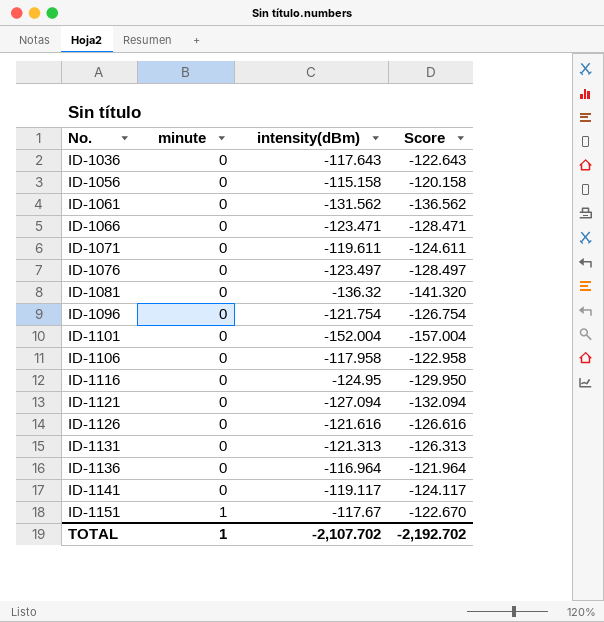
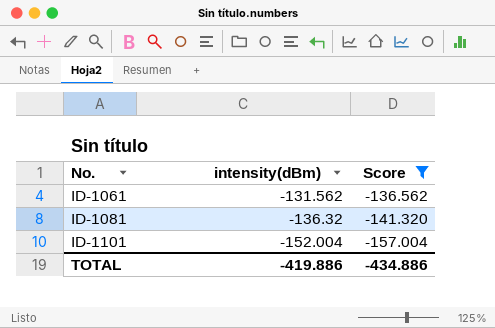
filter: none -> Score <= -136.562
column minute | position: 2 -> none
TOTAL | intensity(dBm): -2,107.702 -> -419.886
TOTAL | Score: -2,192.702 -> -434.886

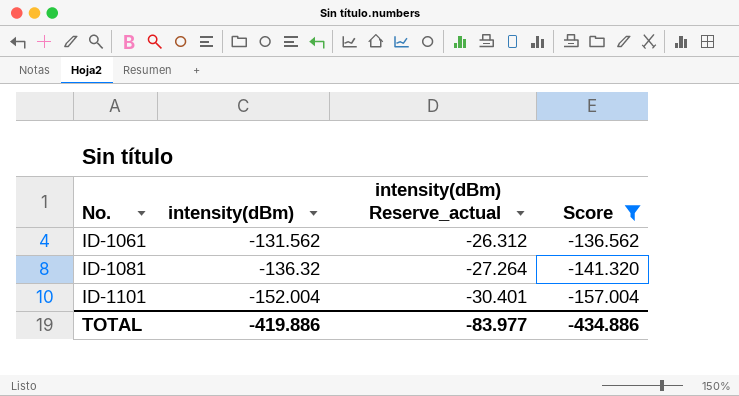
column intensity(dBm) Reserve_actual | formula: none -> [intensity(dBm)] * 0.2

